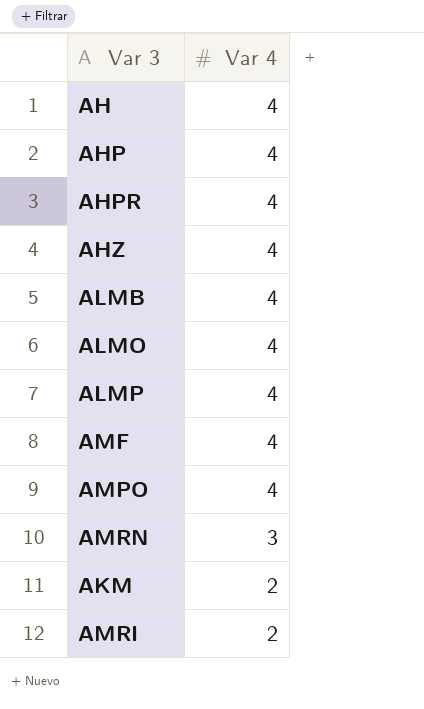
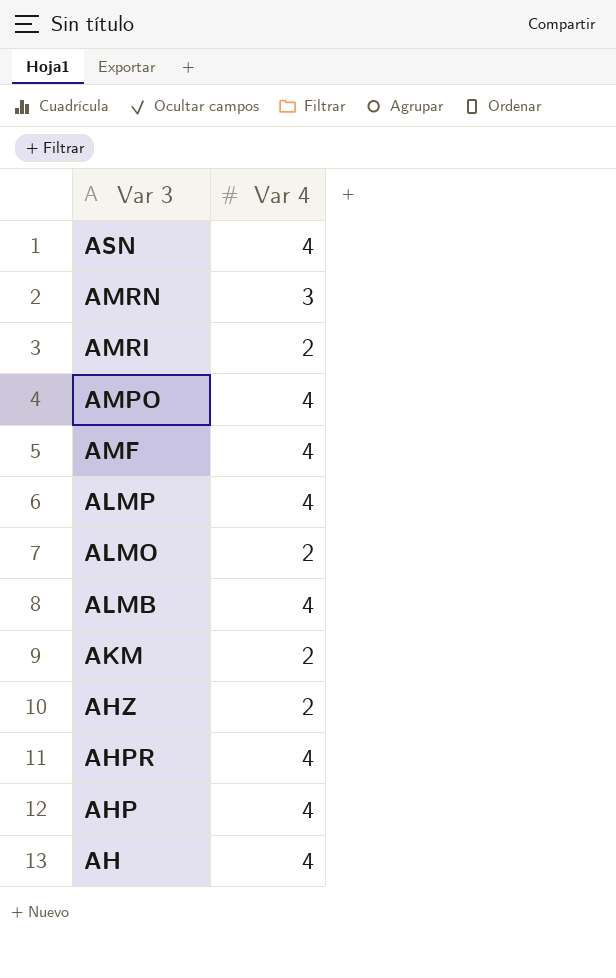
row order: Var 4 descending -> Var 3 descending
row ASN: none -> 4
ALMO | Var 4: 4 -> 2
AHZ | Var 4: 4 -> 2

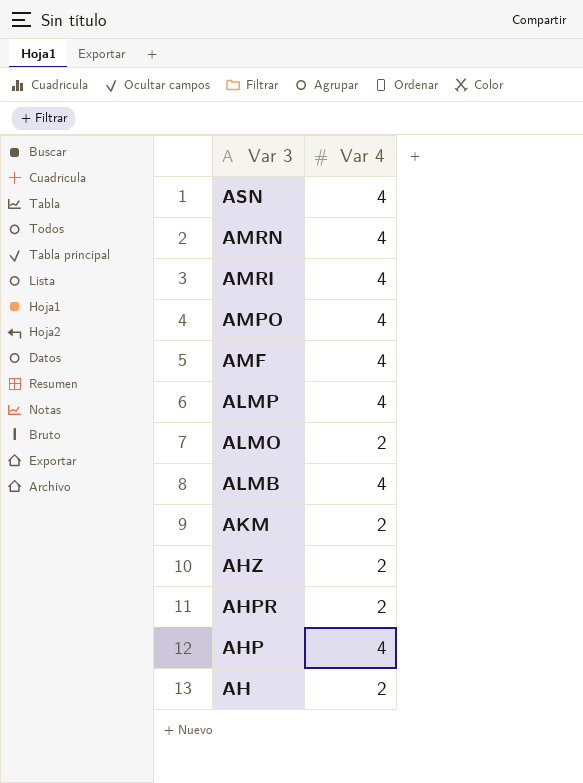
AMRN | Var 4: 3 -> 4
AMRI | Var 4: 2 -> 4
AHPR | Var 4: 4 -> 2
AH | Var 4: 4 -> 2

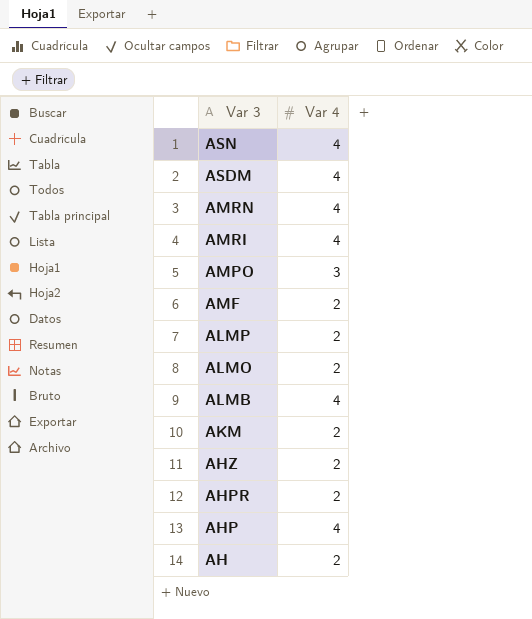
row ASDM: none -> 4
AMPO | Var 4: 4 -> 3
AMF | Var 4: 4 -> 2
ALMP | Var 4: 4 -> 2

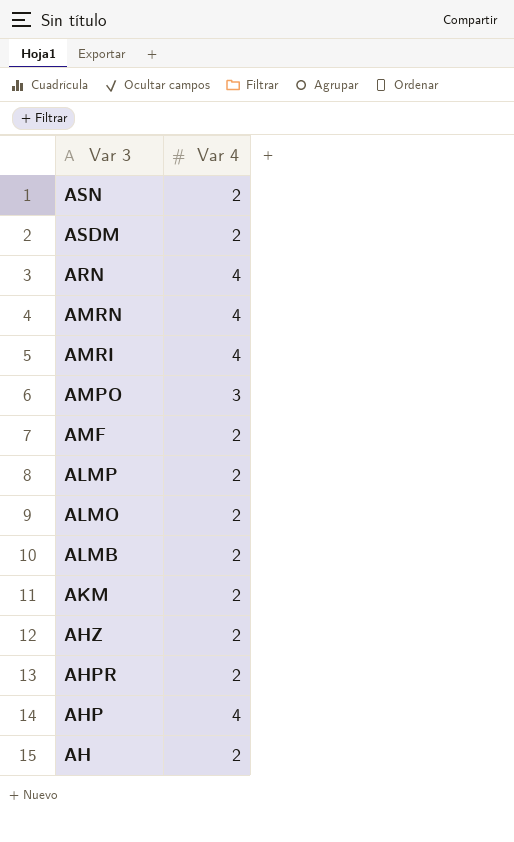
ASN | Var 4: 4 -> 2
ASDM | Var 4: 4 -> 2
row ARN: none -> 4
ALMB | Var 4: 4 -> 2

